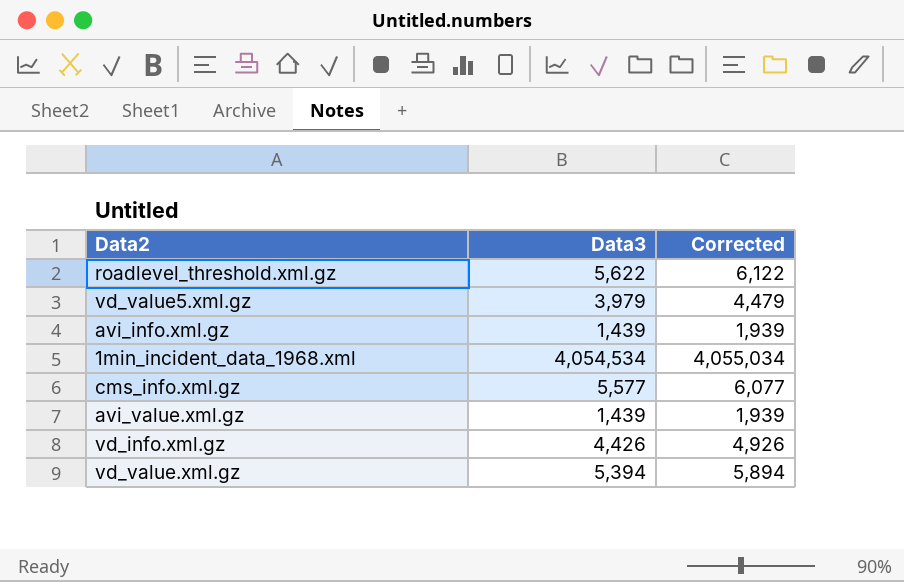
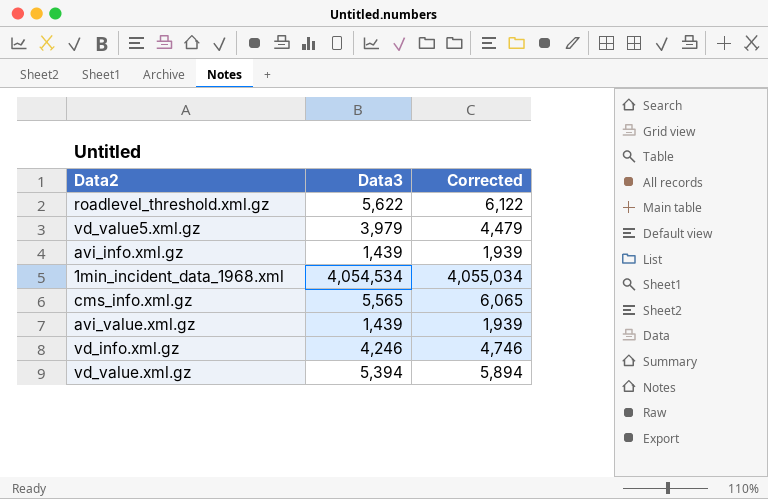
cms_info.xml.gz | Data3: 5,577 -> 5,565
cms_info.xml.gz | Corrected: 6,077 -> 6,065
vd_info.xml.gz | Data3: 4,426 -> 4,246
vd_info.xml.gz | Corrected: 4,926 -> 4,746

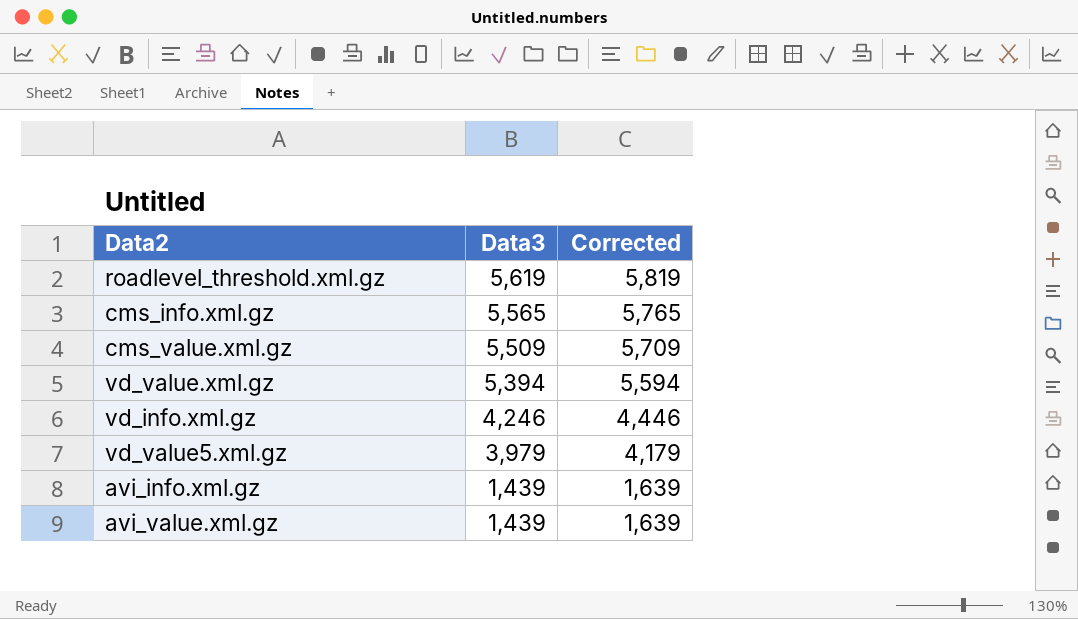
row order: none -> Data3 descending
column Corrected | formula: [Data3] + 500 -> [Data3] + 200
row 1min_incident_data_1968.xml: 4,054,534 | 4,055,034 -> none
roadlevel_threshold.xml.gz | Data3: 5,622 -> 5,619
row cms_value.xml.gz: none -> 5,509 | 5,709

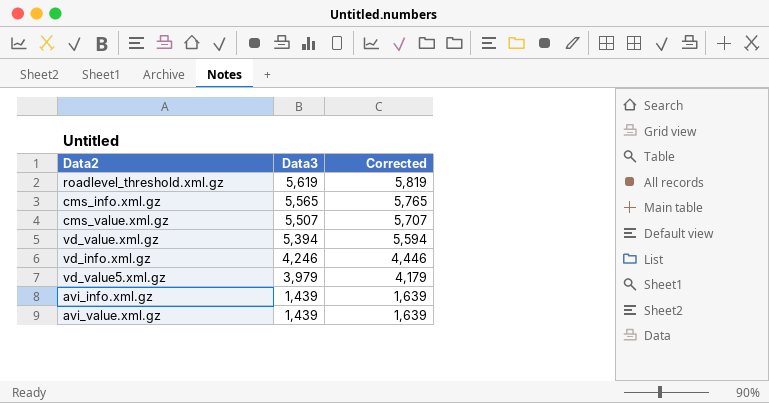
cms_value.xml.gz | Data3: 5,509 -> 5,507
cms_value.xml.gz | Corrected: 5,709 -> 5,707

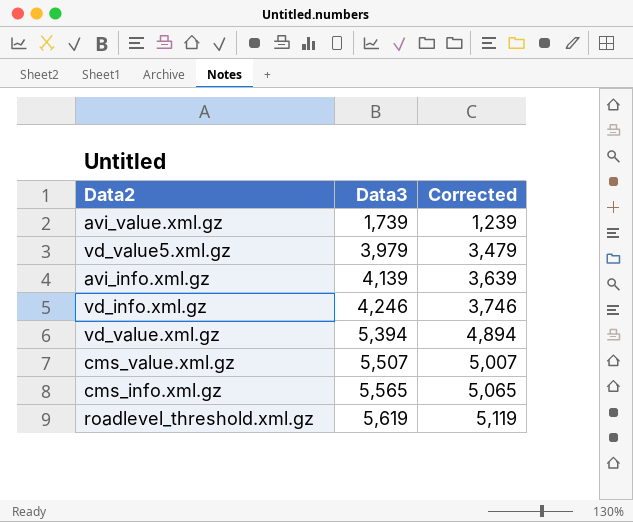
row order: Data3 descending -> Data3 ascending
column Corrected | formula: [Data3] + 200 -> [Data3] - 500
avi_value.xml.gz | Data3: 1,439 -> 1,739
avi_info.xml.gz | Data3: 1,439 -> 4,139

